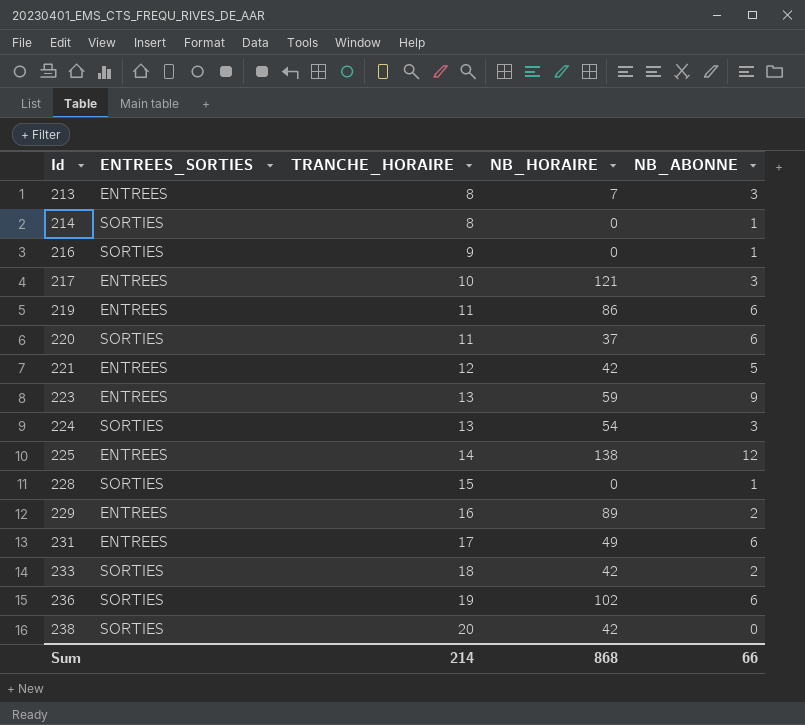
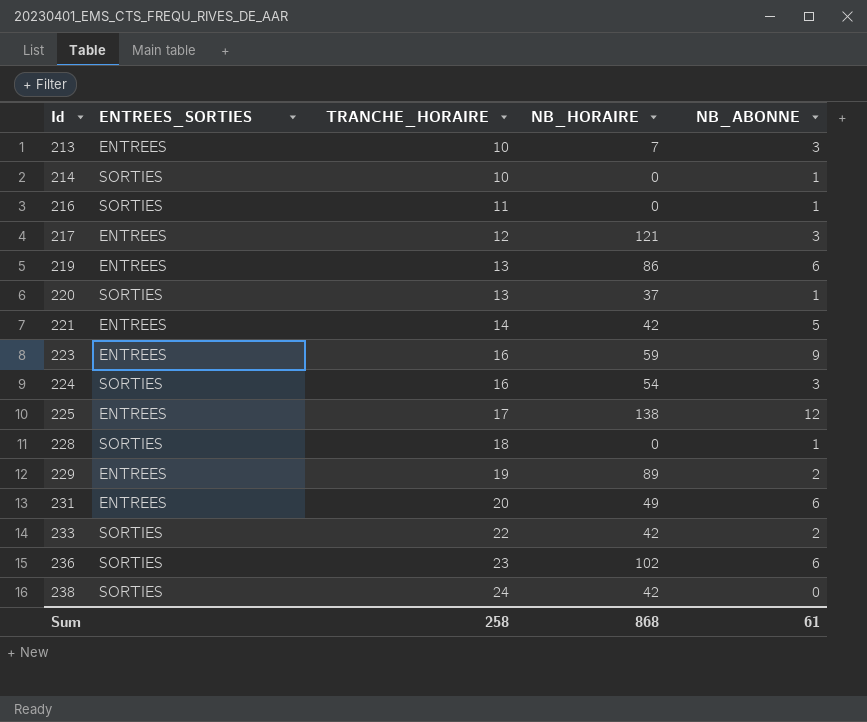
213 | TRANCHE_HORAIRE: 8 -> 10
214 | TRANCHE_HORAIRE: 8 -> 10
216 | TRANCHE_HORAIRE: 9 -> 11
217 | TRANCHE_HORAIRE: 10 -> 12
219 | TRANCHE_HORAIRE: 11 -> 13
220 | TRANCHE_HORAIRE: 11 -> 13
220 | NB_ABONNE: 6 -> 1
221 | TRANCHE_HORAIRE: 12 -> 14
223 | TRANCHE_HORAIRE: 13 -> 16
224 | TRANCHE_HORAIRE: 13 -> 16
225 | TRANCHE_HORAIRE: 14 -> 17
228 | TRANCHE_HORAIRE: 15 -> 18
229 | TRANCHE_HORAIRE: 16 -> 19
231 | TRANCHE_HORAIRE: 17 -> 20
233 | TRANCHE_HORAIRE: 18 -> 22
236 | TRANCHE_HORAIRE: 19 -> 23
238 | TRANCHE_HORAIRE: 20 -> 24
Sum | TRANCHE_HORAIRE: 214 -> 258
Sum | NB_ABONNE: 66 -> 61

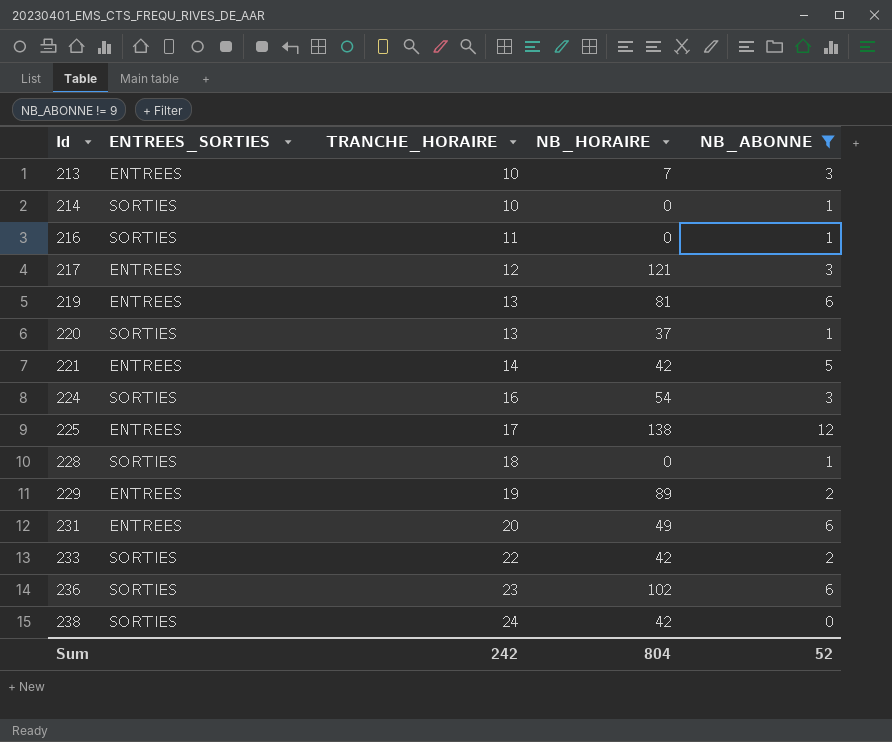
filter: none -> NB_ABONNE != 9
219 | NB_HORAIRE: 86 -> 81
Sum | TRANCHE_HORAIRE: 258 -> 242
Sum | NB_HORAIRE: 868 -> 804
Sum | NB_ABONNE: 61 -> 52

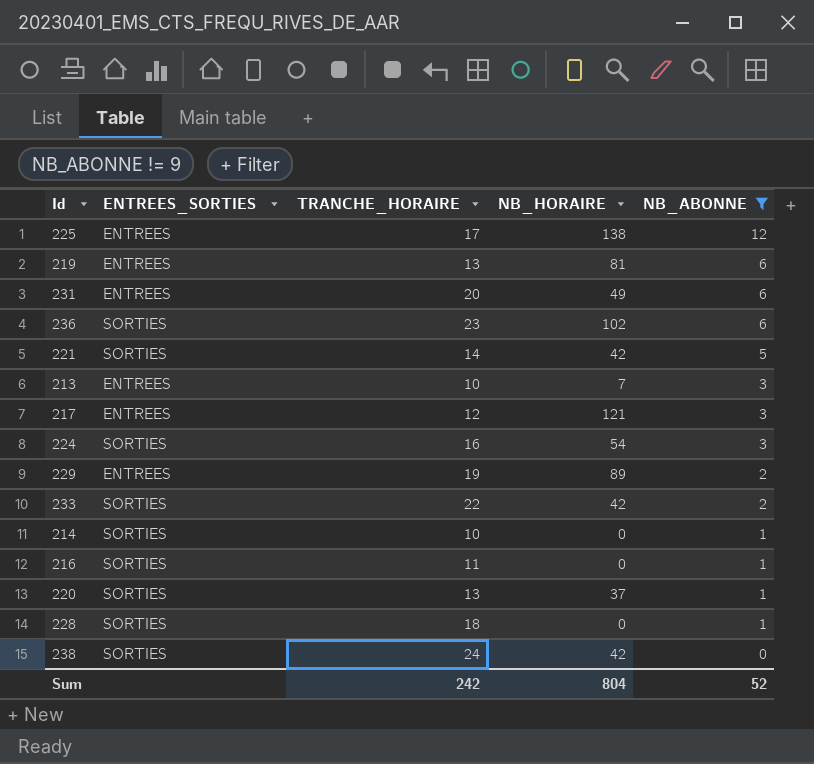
row order: Id ascending -> NB_ABONNE descending
221 | ENTREES_SORTIES: ENTREES -> SORTIES

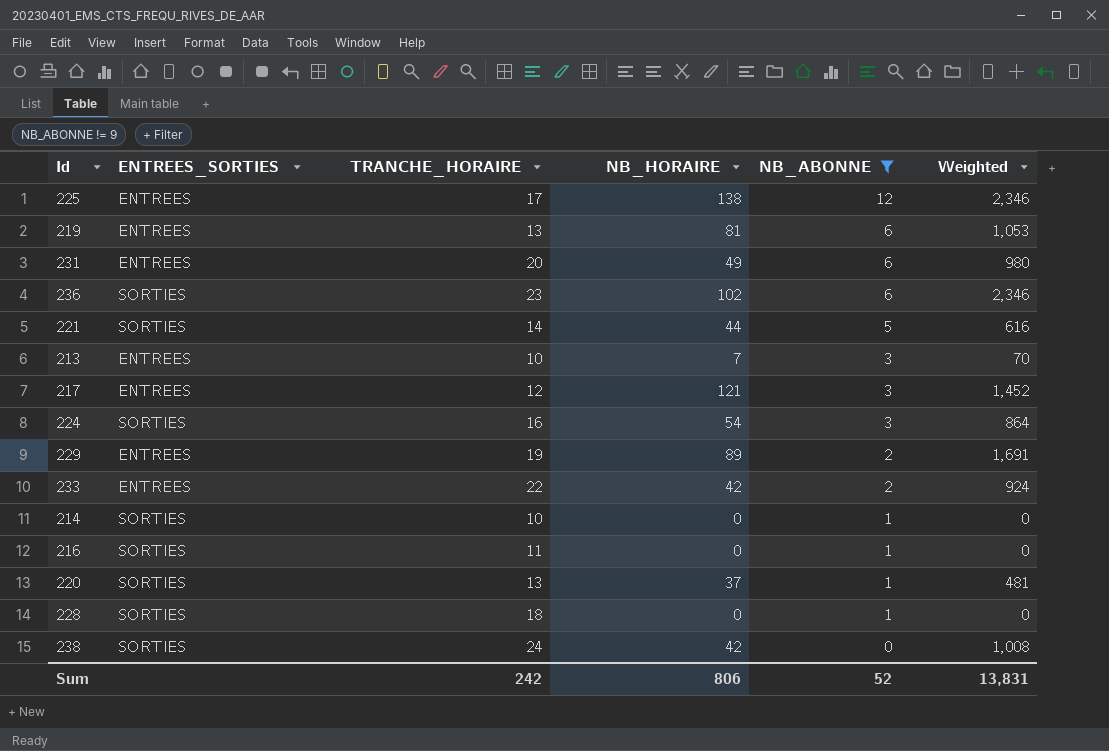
column Weighted | formula: none -> [TRANCHE_HORAIRE] * [NB_HORAIRE]
221 | NB_HORAIRE: 42 -> 44
233 | ENTREES_SORTIES: SORTIES -> ENTREES
Sum | NB_HORAIRE: 804 -> 806

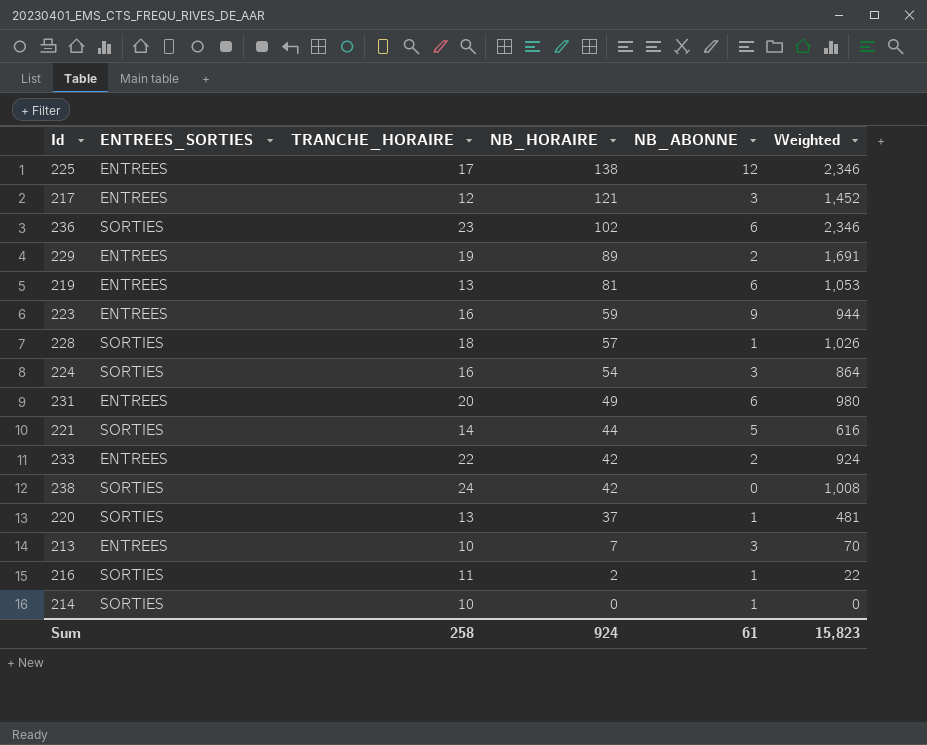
filter: NB_ABONNE != 9 -> none
row order: NB_ABONNE descending -> NB_HORAIRE descending
228 | NB_HORAIRE: 0 -> 57
228 | Weighted: 0 -> 1,026
216 | NB_HORAIRE: 0 -> 2
216 | Weighted: 0 -> 22
Sum | TRANCHE_HORAIRE: 242 -> 258
Sum | NB_HORAIRE: 806 -> 924
Sum | NB_ABONNE: 52 -> 61
Sum | Weighted: 13,831 -> 15,823

